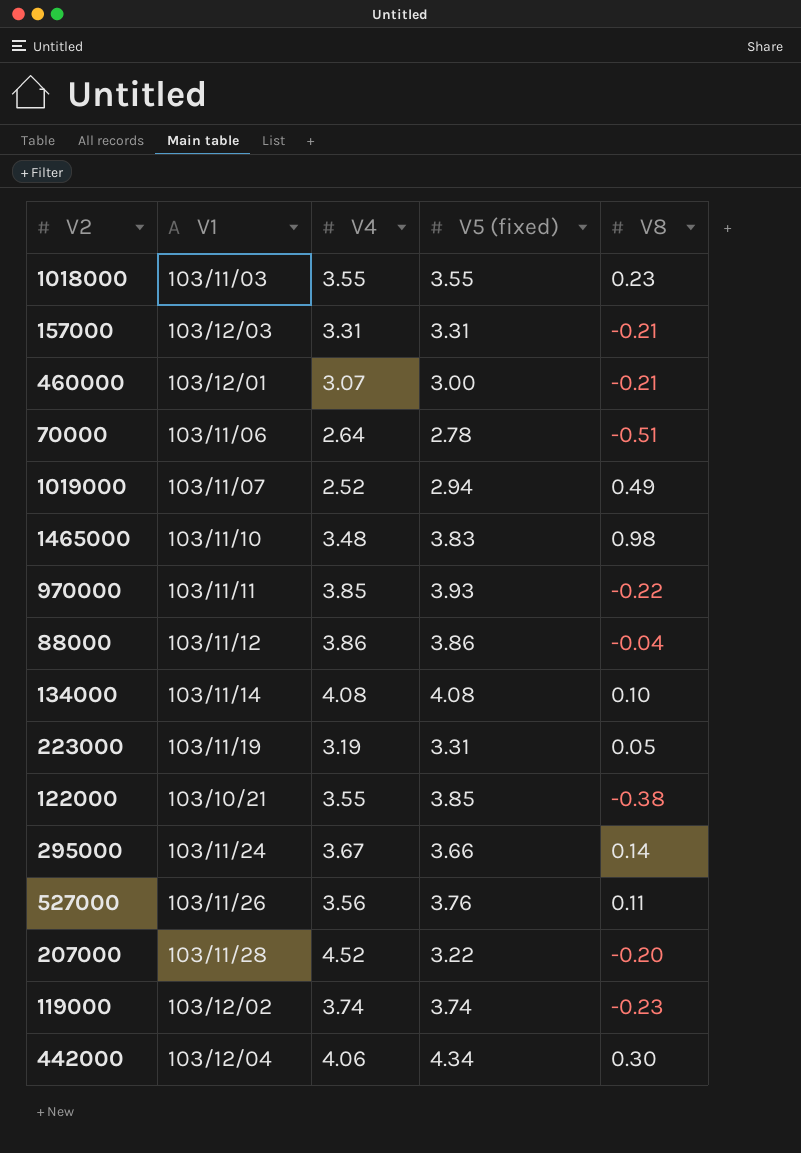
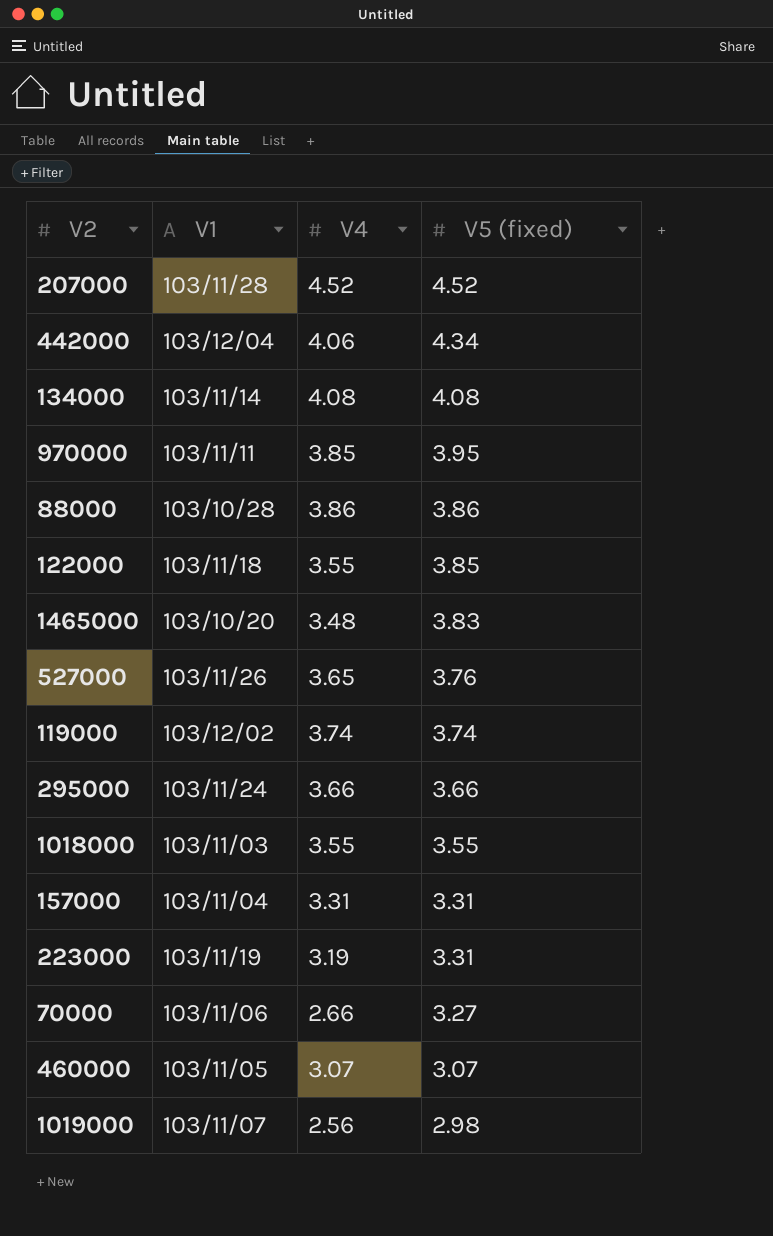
row order: none -> V5 (fixed) descending
column V8 | position: 5 -> none
207000 | V5 (fixed): 3.22 -> 4.52
970000 | V5 (fixed): 3.93 -> 3.95
88000 | V1: 103/11/12 -> 103/10/28
122000 | V1: 103/10/21 -> 103/11/18
1465000 | V1: 103/11/10 -> 103/10/20
527000 | V4: 3.56 -> 3.65
295000 | V4: 3.67 -> 3.66
157000 | V1: 103/12/03 -> 103/11/04
70000 | V4: 2.64 -> 2.66
70000 | V5 (fixed): 2.78 -> 3.27
460000 | V1: 103/12/01 -> 103/11/05
460000 | V5 (fixed): 3.00 -> 3.07
1019000 | V4: 2.52 -> 2.56
1019000 | V5 (fixed): 2.94 -> 2.98

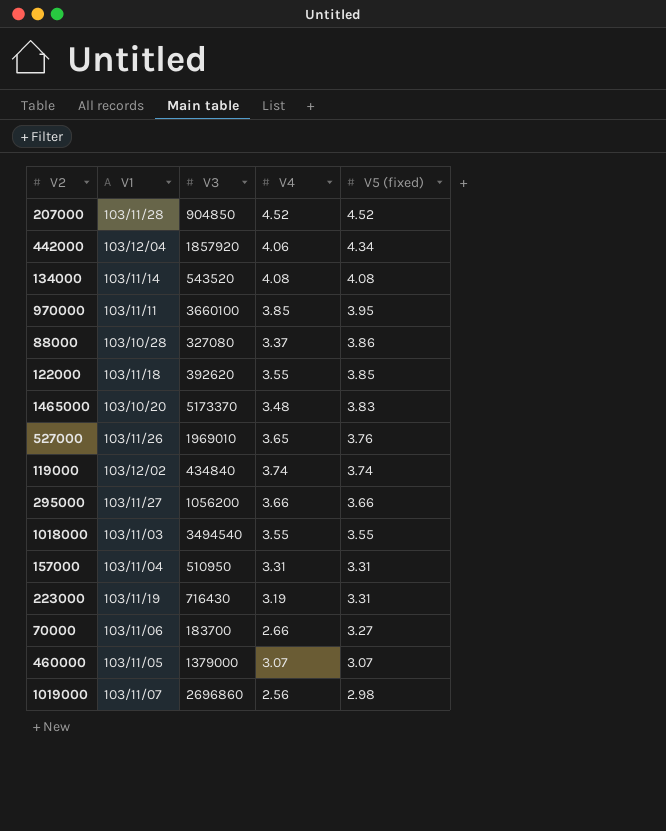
column V3 | position: none -> 3
88000 | V4: 3.86 -> 3.37
295000 | V1: 103/11/24 -> 103/11/27

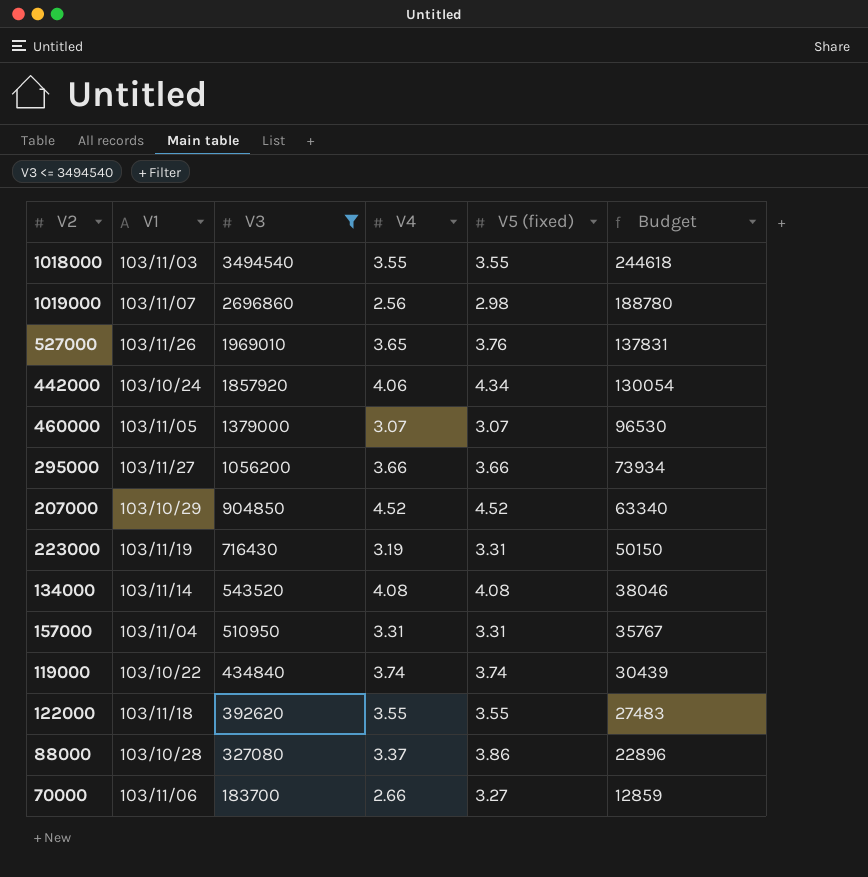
filter: none -> V3 <= 3494540
row order: V5 (fixed) descending -> V3 descending
column Budget | formula: none -> [V3] * 0.07
442000 | V1: 103/12/04 -> 103/10/24
207000 | V1: 103/11/28 -> 103/10/29
119000 | V1: 103/12/02 -> 103/10/22
122000 | V5 (fixed): 3.85 -> 3.55

